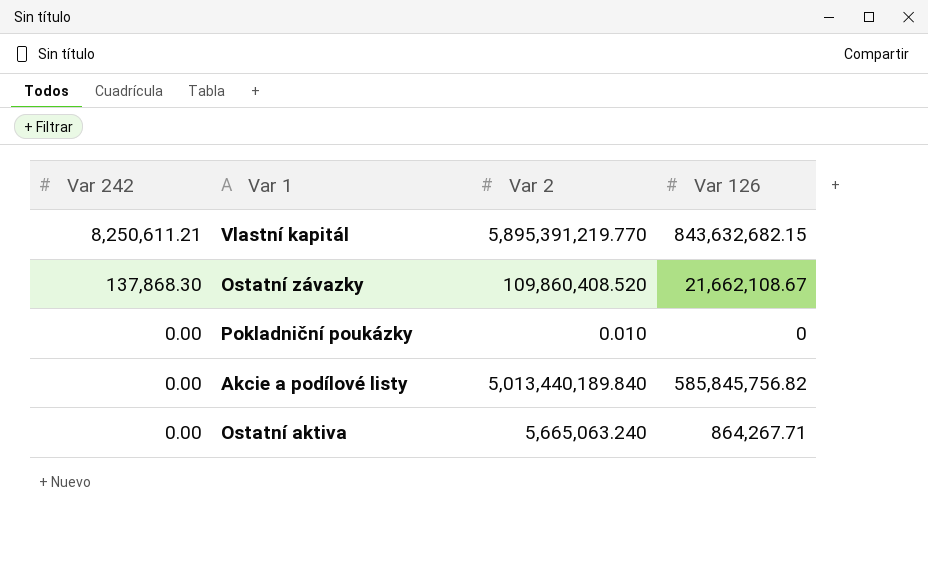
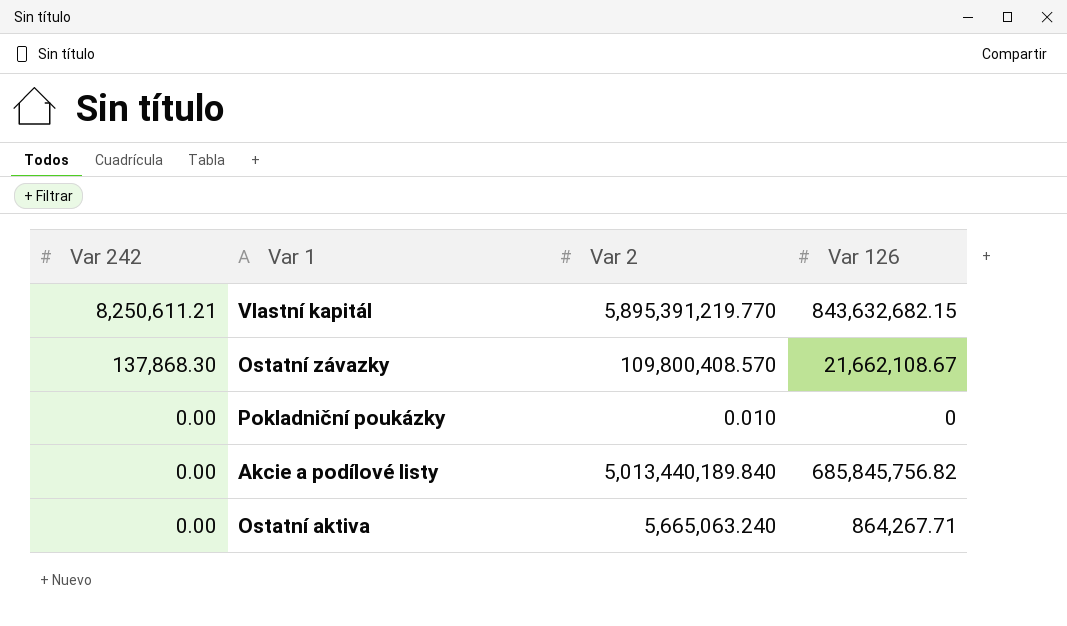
Ostatní závazky | Var 2: 109,860,408.520 -> 109,800,408.570
Akcie a podílové listy | Var 126: 585,845,756.82 -> 685,845,756.82

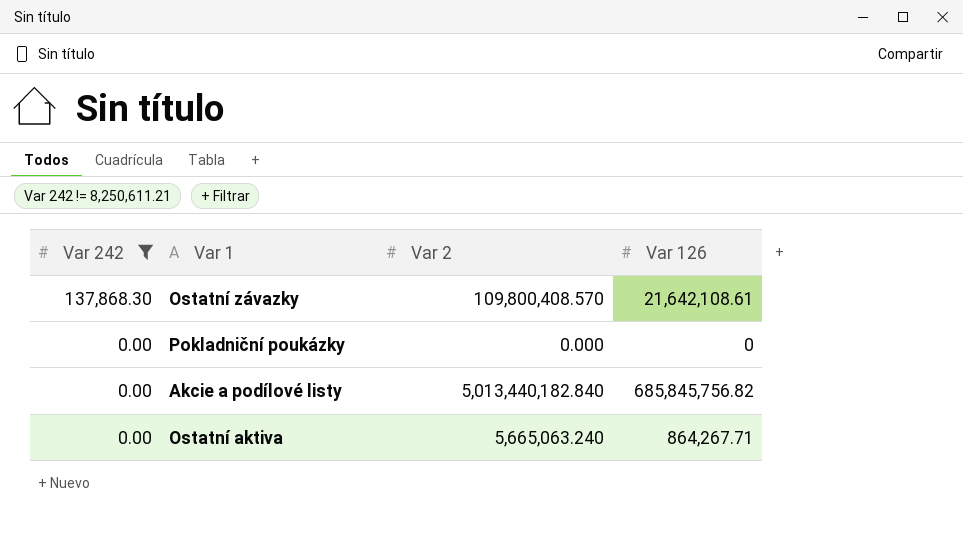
filter: none -> Var 242 != 8,250,611.21
Ostatní závazky | Var 126: 21,662,108.67 -> 21,642,108.61
Pokladniční poukázky | Var 2: 0.010 -> 0.000
Akcie a podílové listy | Var 2: 5,013,440,189.840 -> 5,013,440,182.840

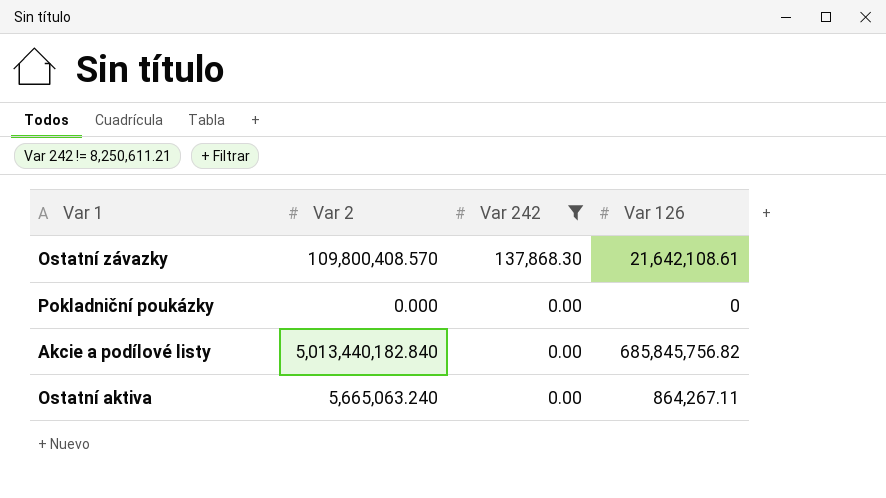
column Var 242 | position: 1 -> 3
Ostatní aktiva | Var 126: 864,267.71 -> 864,267.11

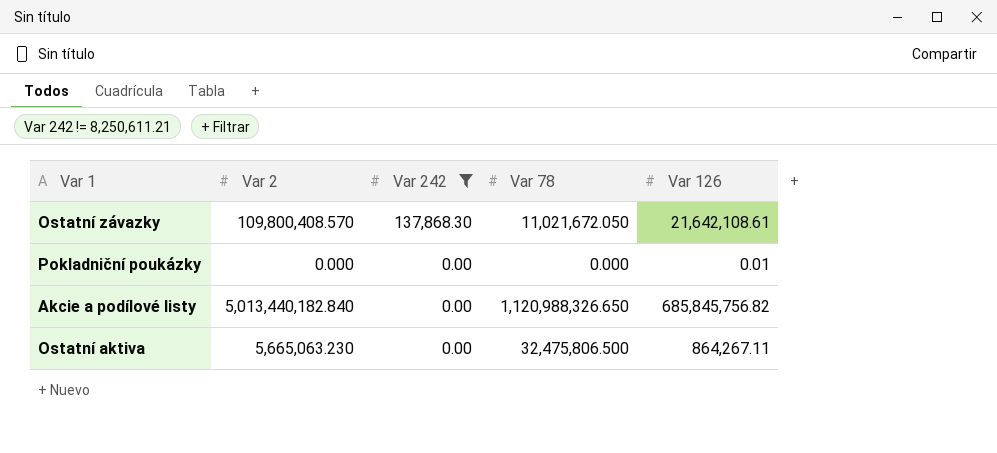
column Var 78 | position: none -> 4
Pokladniční poukázky | Var 126: 0 -> 0.01
Ostatní aktiva | Var 2: 5,665,063.240 -> 5,665,063.230

